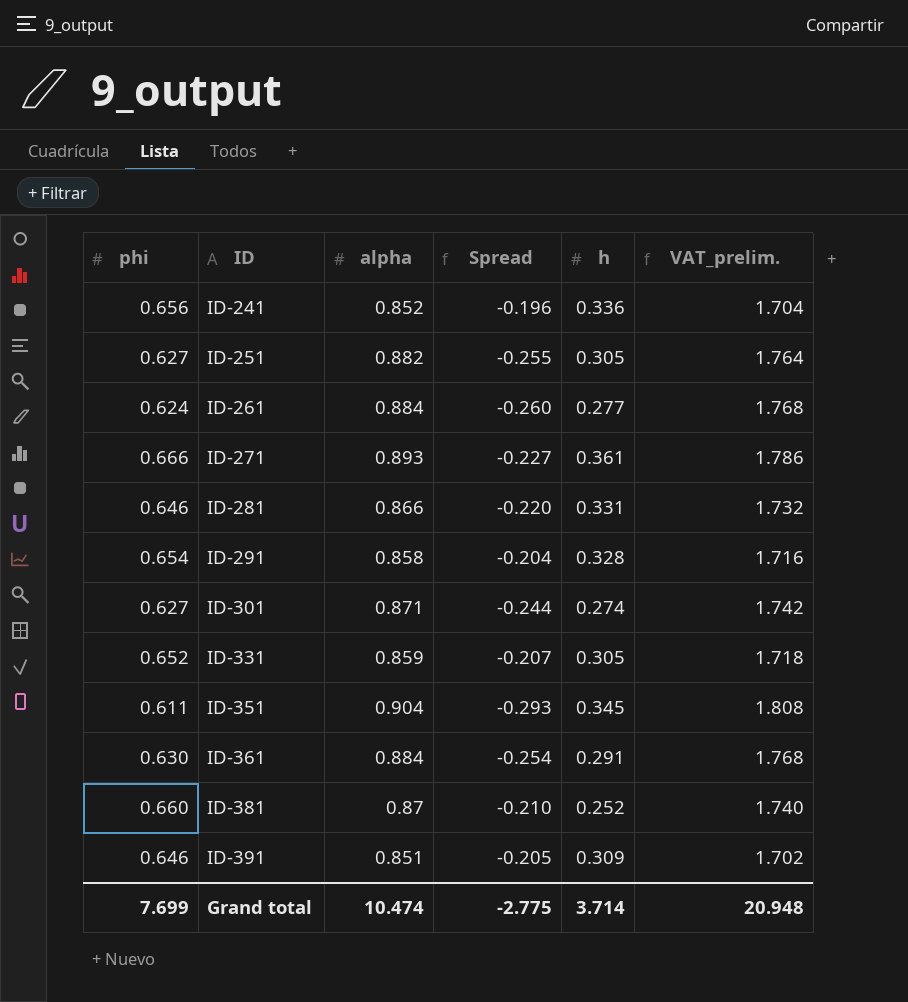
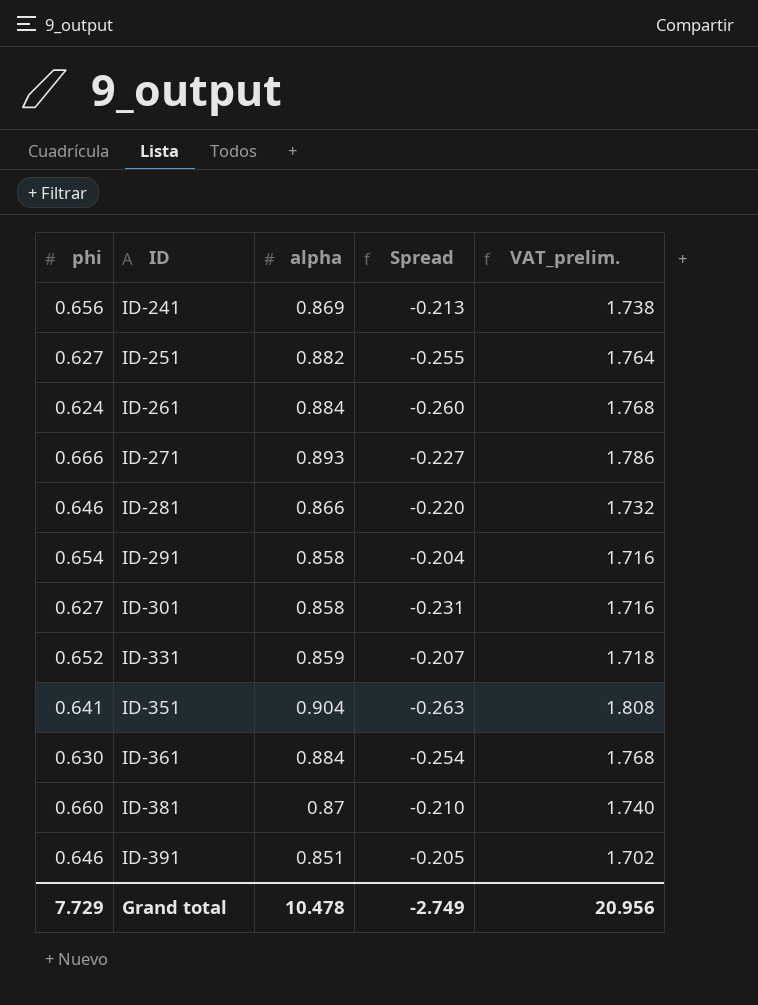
column h | position: 5 -> none
ID-241 | alpha: 0.852 -> 0.869
ID-241 | Spread: -0.196 -> -0.213
ID-241 | VAT_prelim.: 1.704 -> 1.738
ID-301 | alpha: 0.871 -> 0.858
ID-301 | Spread: -0.244 -> -0.231
ID-301 | VAT_prelim.: 1.742 -> 1.716
ID-351 | phi: 0.611 -> 0.641
ID-351 | Spread: -0.293 -> -0.263
Grand total | phi: 7.699 -> 7.729
Grand total | alpha: 10.474 -> 10.478
Grand total | Spread: -2.775 -> -2.749
Grand total | VAT_prelim.: 20.948 -> 20.956

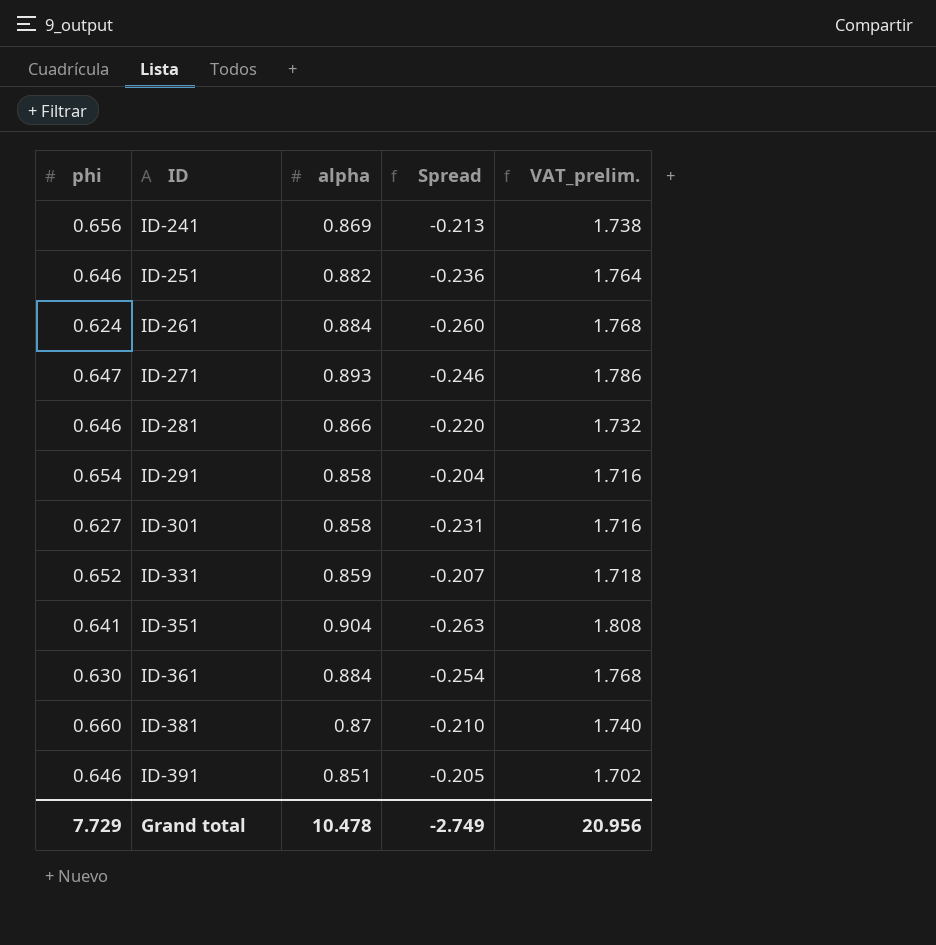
ID-251 | phi: 0.627 -> 0.646
ID-251 | Spread: -0.255 -> -0.236
ID-271 | phi: 0.666 -> 0.647
ID-271 | Spread: -0.227 -> -0.246

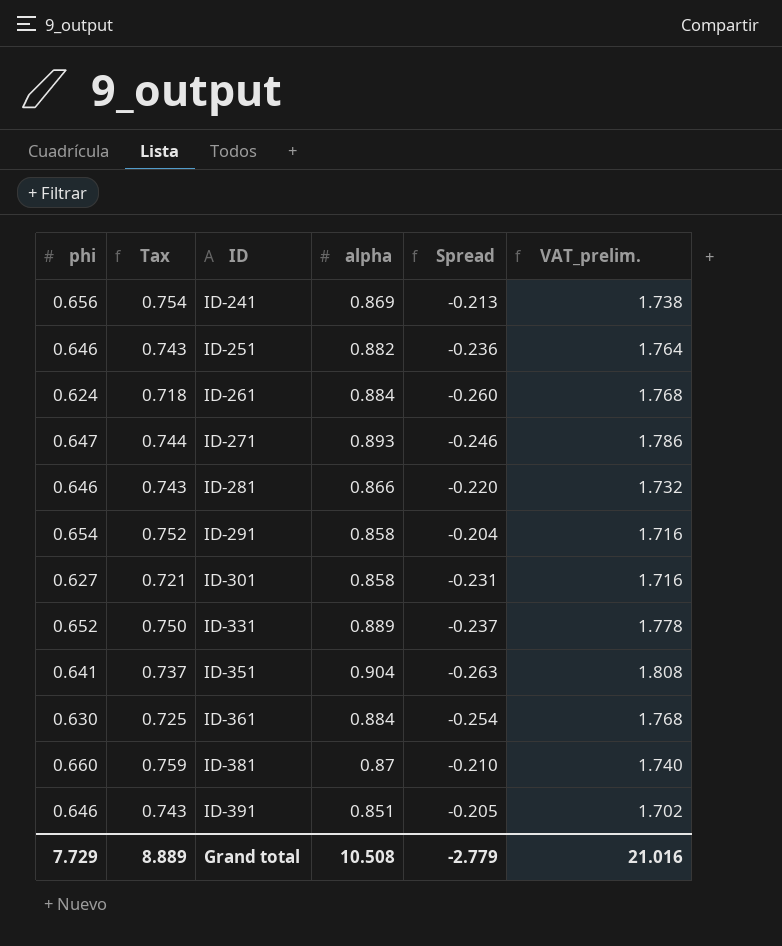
column Tax | formula: none -> [phi] * 1.15
ID-331 | alpha: 0.859 -> 0.889
ID-331 | Spread: -0.207 -> -0.237
ID-331 | VAT_prelim.: 1.718 -> 1.778
Grand total | alpha: 10.478 -> 10.508
Grand total | Spread: -2.749 -> -2.779
Grand total | VAT_prelim.: 20.956 -> 21.016

